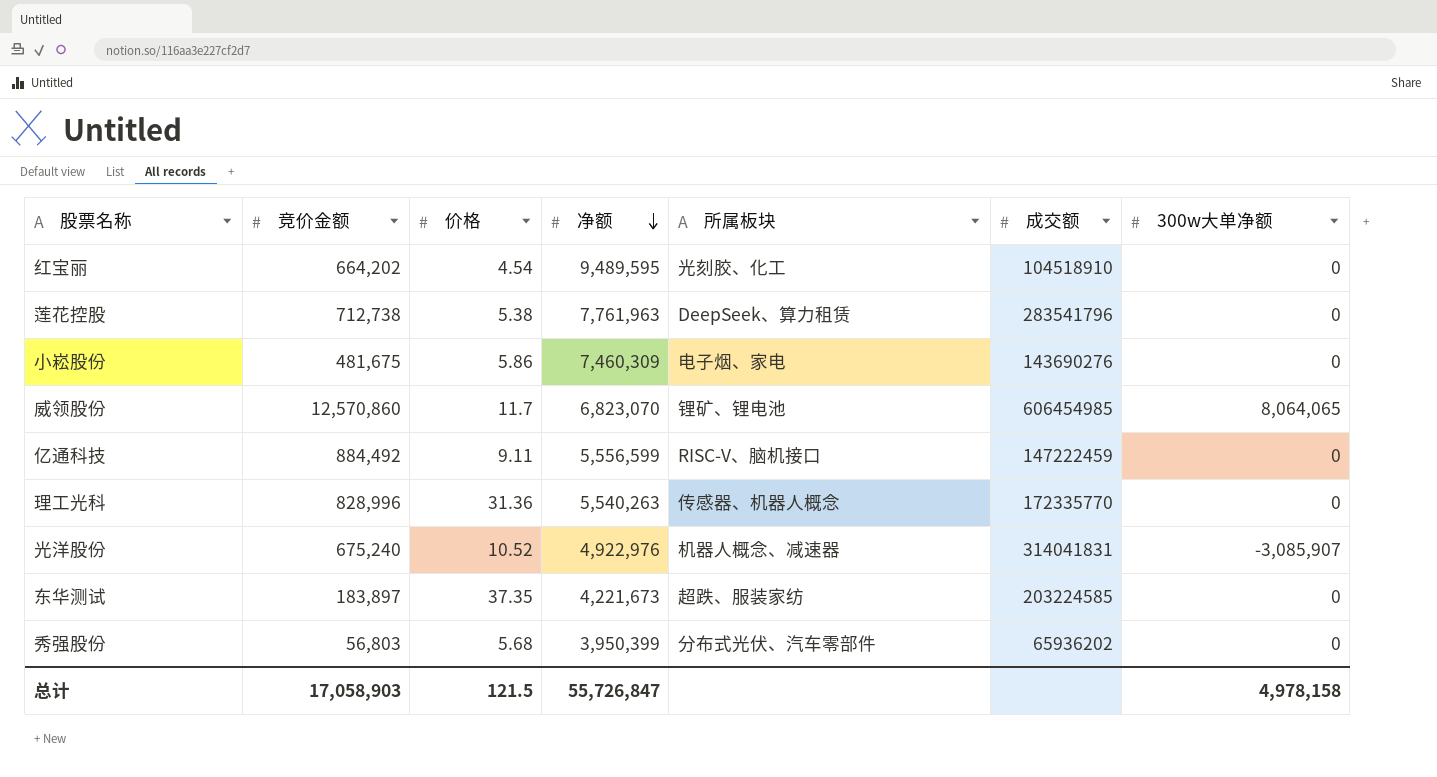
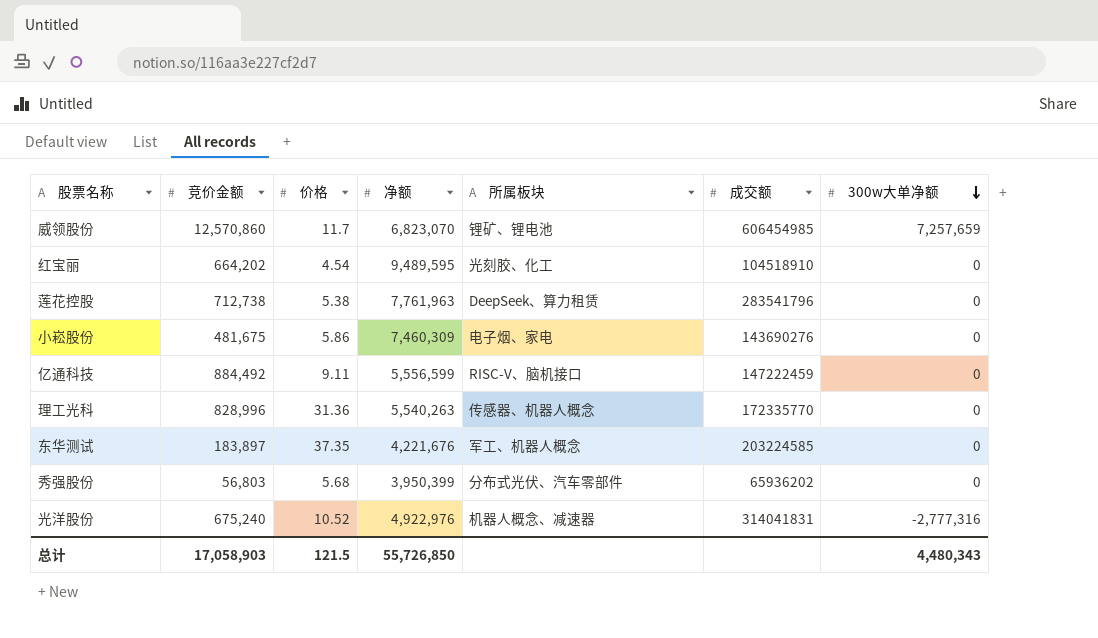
row order: 净额 descending -> 300w大单净额 descending
威领股份 | 300w大单净额: 8,064,065 -> 7,257,659
东华测试 | 净额: 4,221,673 -> 4,221,676
东华测试 | 所属板块: 超跌、服装家纺 -> 军工、机器人概念
光洋股份 | 300w大单净额: -3,085,907 -> -2,777,316
总计 | 净额: 55,726,847 -> 55,726,850
总计 | 300w大单净额: 4,978,158 -> 4,480,343

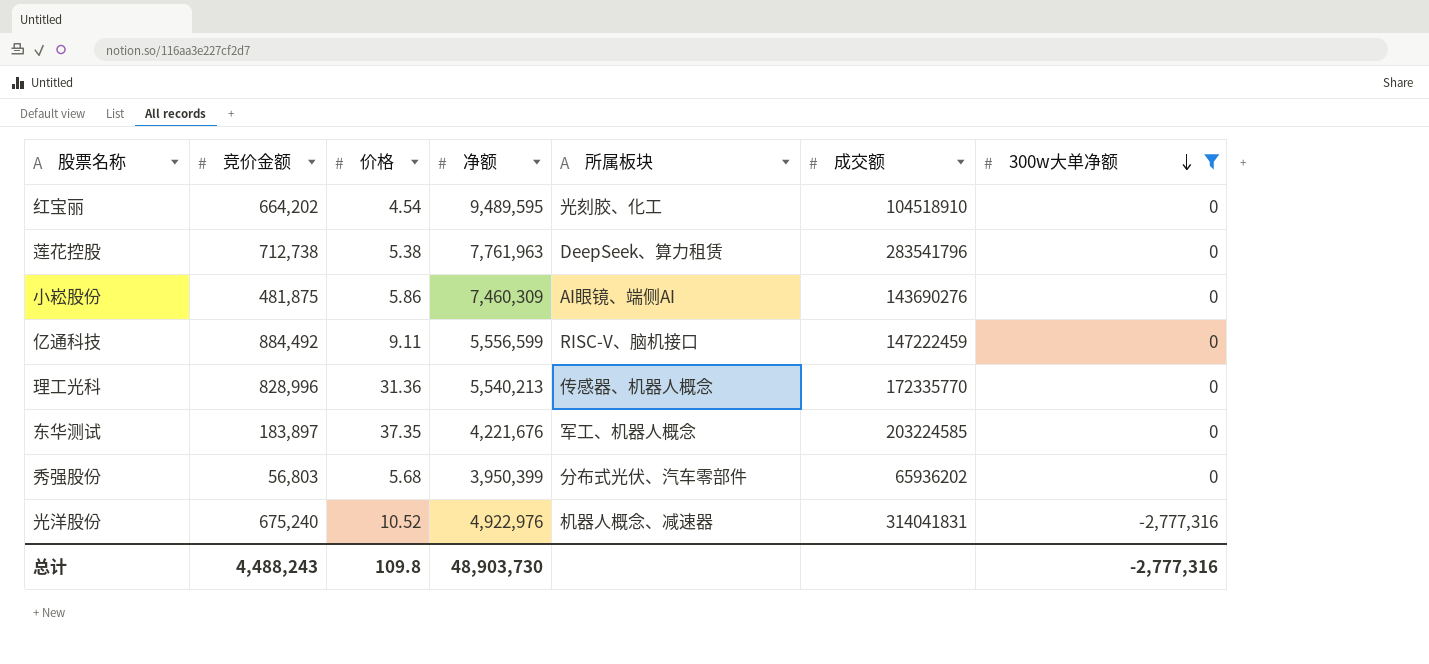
filter: none -> 300w大单净额 != 7,257,659
小崧股份 | 竞价金额: 481,675 -> 481,875
小崧股份 | 所属板块: 电子烟、家电 -> AI眼镜、端侧AI
理工光科 | 净额: 5,540,263 -> 5,540,213
总计 | 竞价金额: 17,058,903 -> 4,488,243
总计 | 价格: 121.5 -> 109.8
总计 | 净额: 55,726,850 -> 48,903,730
总计 | 300w大单净额: 4,480,343 -> -2,777,316

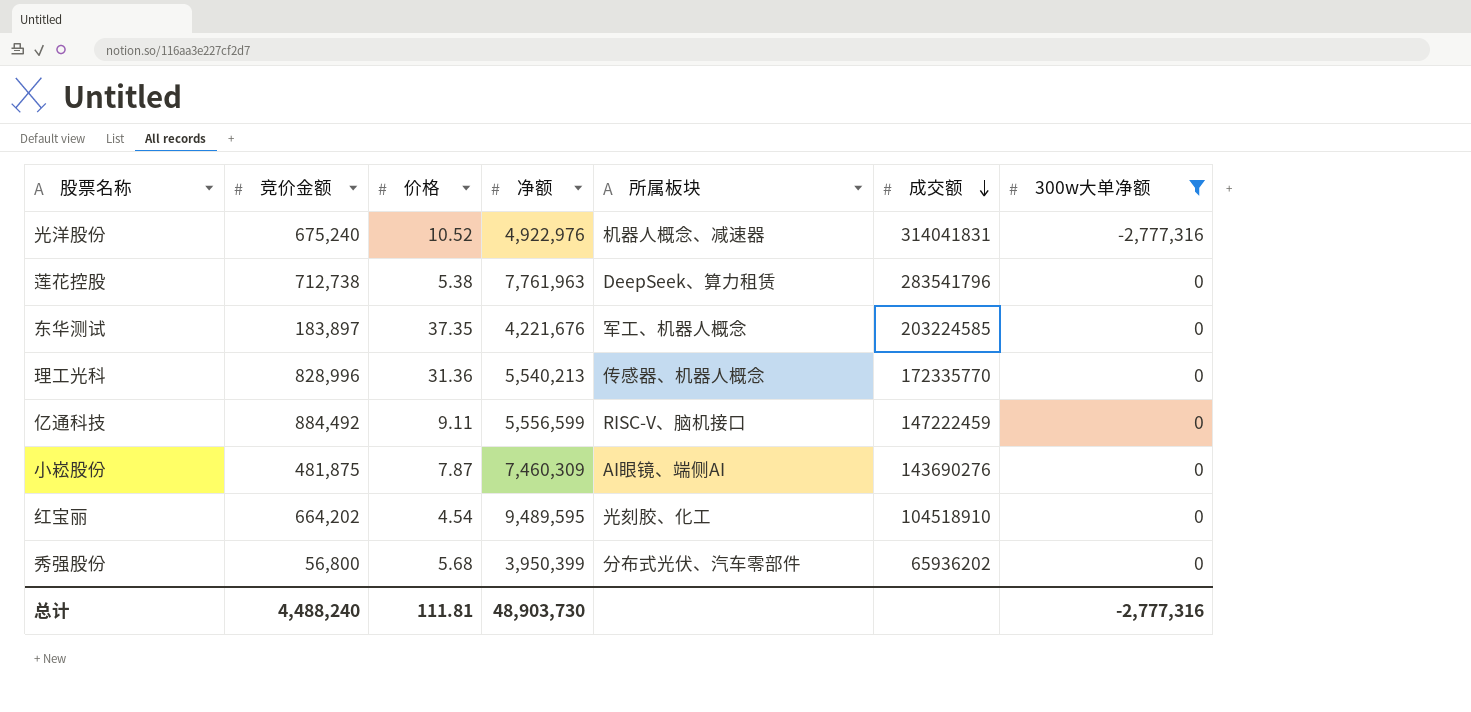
row order: 300w大单净额 descending -> 成交额 descending
小崧股份 | 价格: 5.86 -> 7.87
秀强股份 | 竞价金额: 56,803 -> 56,800
总计 | 竞价金额: 4,488,243 -> 4,488,240
总计 | 价格: 109.8 -> 111.81

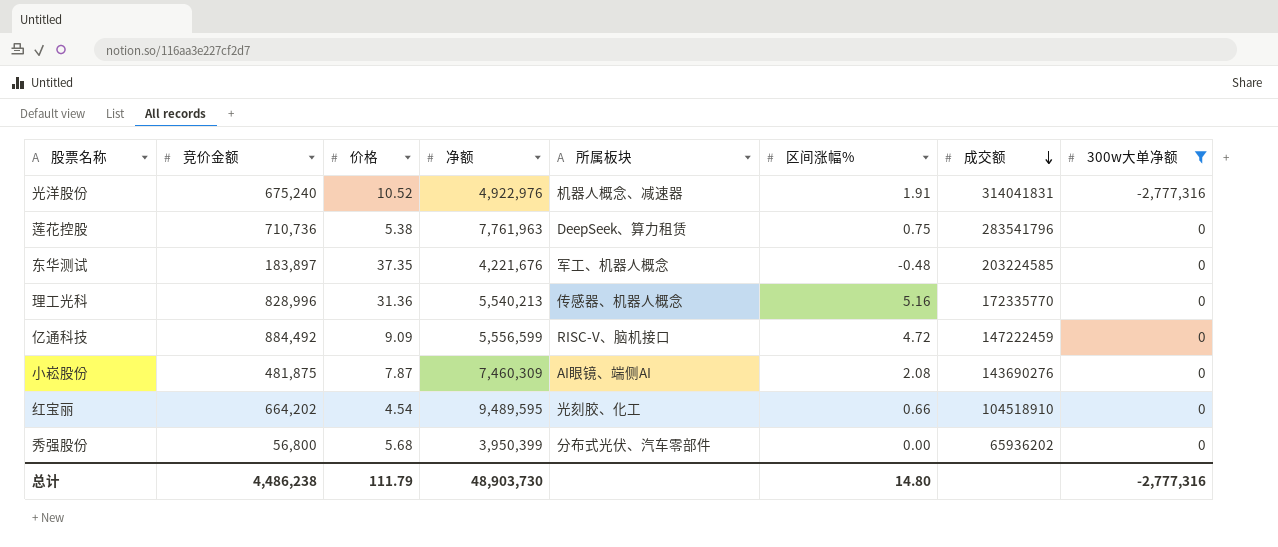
column 区间涨幅% | position: none -> 6
莲花控股 | 竞价金额: 712,738 -> 710,736
亿通科技 | 价格: 9.11 -> 9.09
总计 | 竞价金额: 4,488,240 -> 4,486,238
总计 | 价格: 111.81 -> 111.79

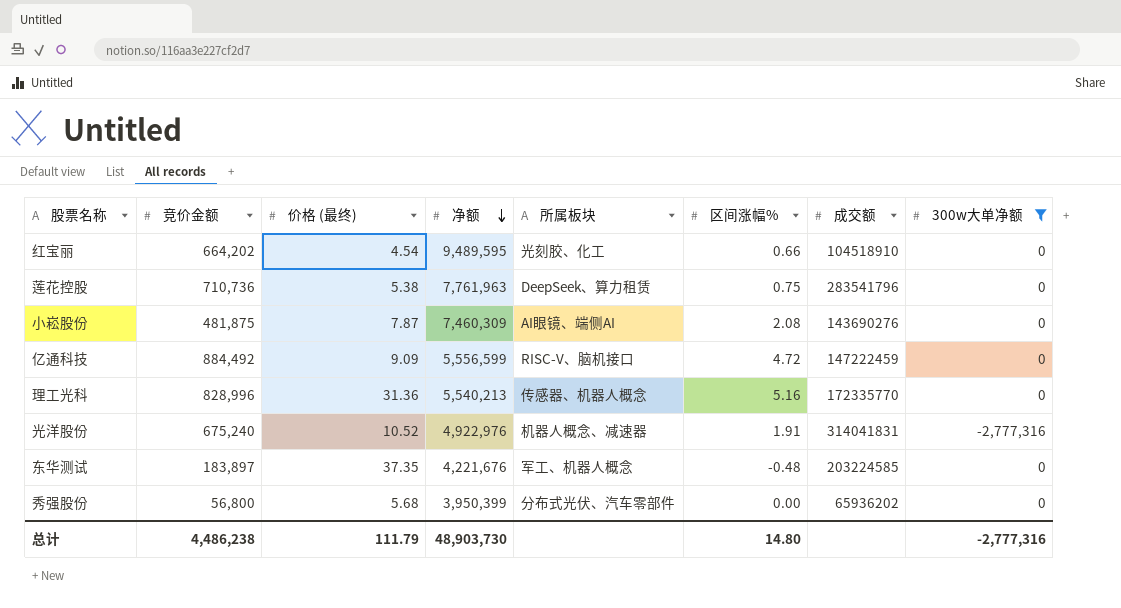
row order: 成交额 descending -> 净额 descending
column name: 价格 -> 价格 (最终)

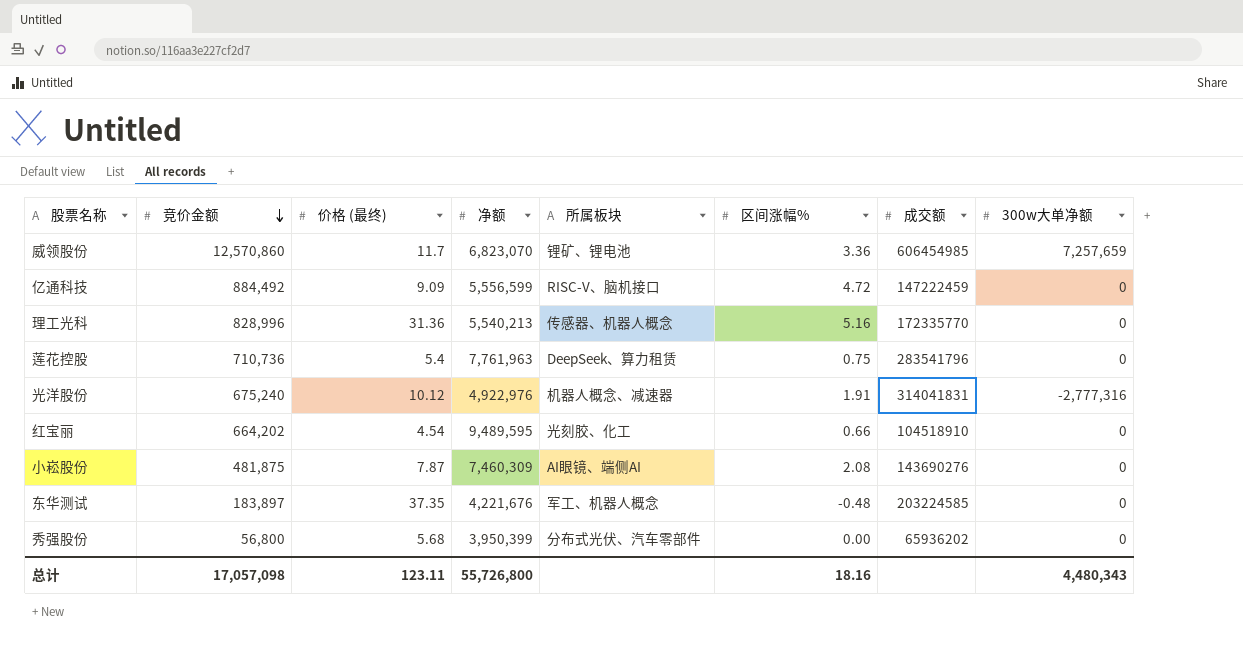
filter: 300w大单净额 != 7,257,659 -> none
row order: 净额 descending -> 竞价金额 descending
莲花控股 | 价格 (最终): 5.38 -> 5.4
光洋股份 | 价格 (最终): 10.52 -> 10.12
总计 | 竞价金额: 4,486,238 -> 17,057,098
总计 | 价格 (最终): 111.79 -> 123.11
总计 | 净额: 48,903,730 -> 55,726,800
总计 | 区间涨幅%: 14.80 -> 18.16
总计 | 300w大单净额: -2,777,316 -> 4,480,343

